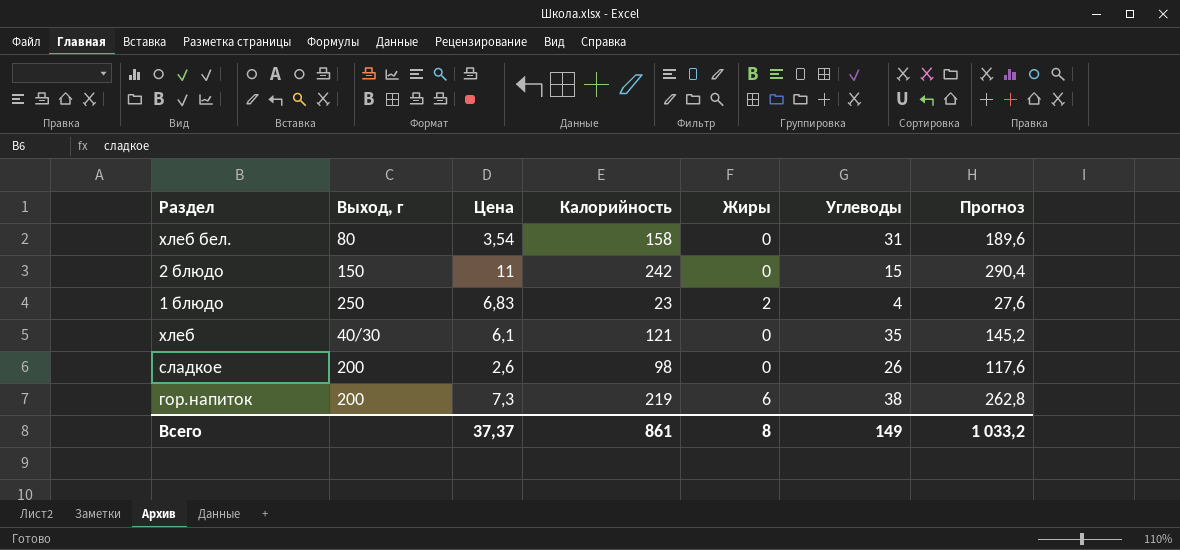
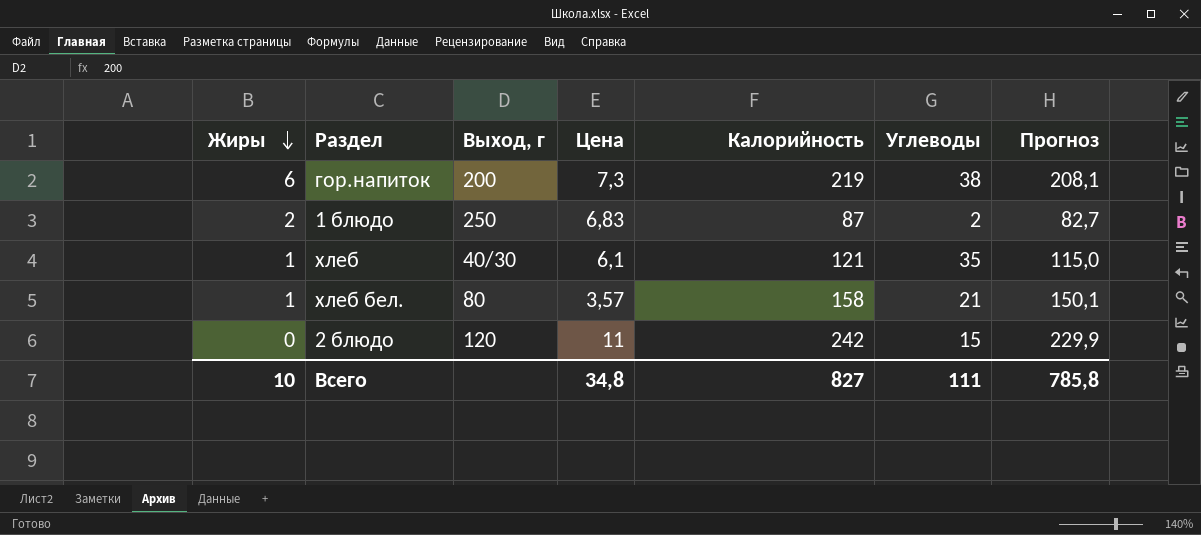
row order: none -> Жиры descending
column Жиры | position: 5 -> 1
column Прогноз | formula: [Калорийность] * 1,2 -> [Калорийность] * 0,95
row сладкое: 200 | 2,6 | 98 | 0 | 26 | 117,6 -> none
1 блюдо | Калорийность: 23 -> 87
1 блюдо | Углеводы: 4 -> 2
хлеб | Жиры: 0 -> 1
хлеб бел. | Жиры: 0 -> 1
хлеб бел. | Цена: 3,54 -> 3,57
хлеб бел. | Углеводы: 31 -> 21
2 блюдо | Выход, г: 150 -> 120
Всего | Жиры: 8 -> 10
Всего | Цена: 37,37 -> 34,8
Всего | Калорийность: 861 -> 827
Всего | Углеводы: 149 -> 111
Всего | Прогноз: 1 033,2 -> 785,8

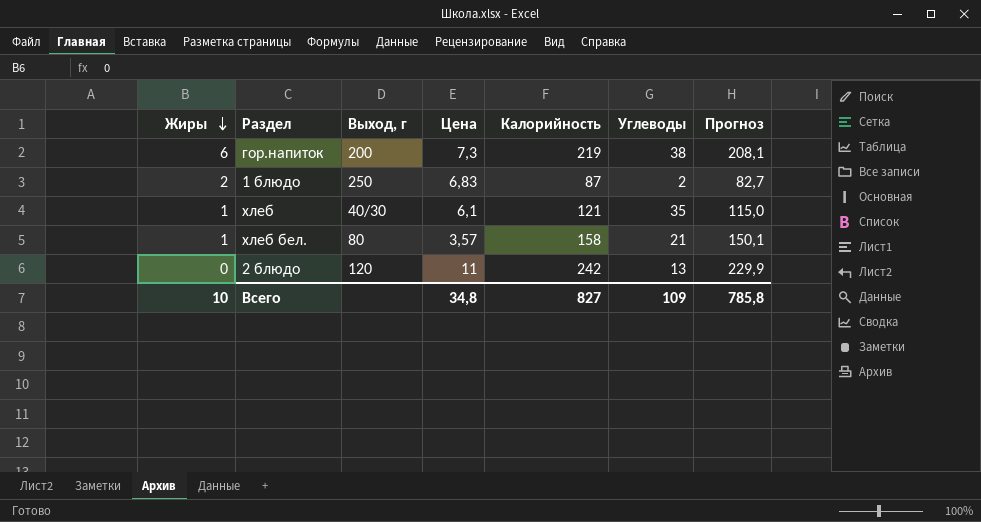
2 блюдо | Углеводы: 15 -> 13
Всего | Углеводы: 111 -> 109

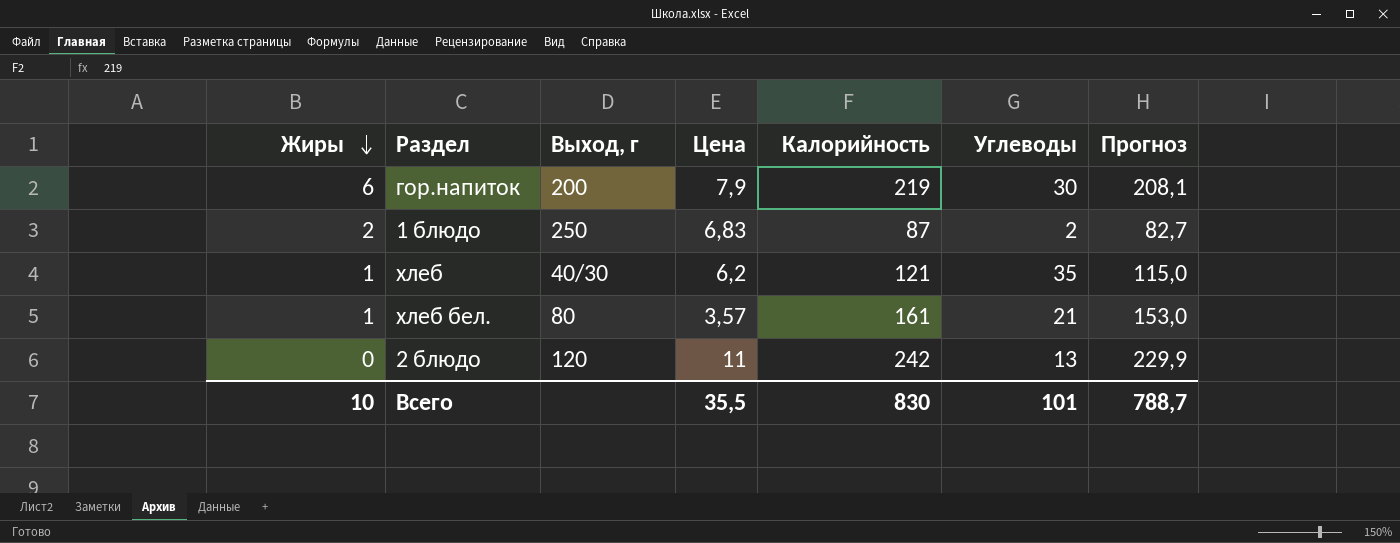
гор.напиток | Цена: 7,3 -> 7,9
гор.напиток | Углеводы: 38 -> 30
хлеб | Цена: 6,1 -> 6,2
хлеб бел. | Калорийность: 158 -> 161
хлеб бел. | Прогноз: 150,1 -> 153,0
Всего | Цена: 34,8 -> 35,5
Всего | Калорийность: 827 -> 830
Всего | Углеводы: 109 -> 101
Всего | Прогноз: 785,8 -> 788,7

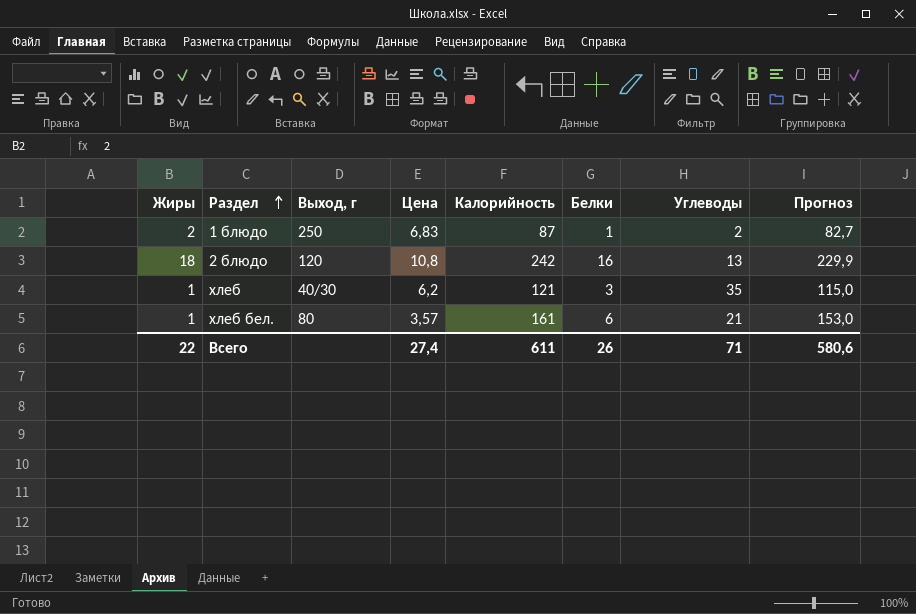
row order: Жиры descending -> Раздел ascending
column Белки | position: none -> 6
row гор.напиток: 6 | 200 | 7,9 | 219 | 30 | 208,1 -> none
2 блюдо | Жиры: 0 -> 18
2 блюдо | Цена: 11 -> 10,8
Всего | Жиры: 10 -> 22
Всего | Цена: 35,5 -> 27,4
Всего | Калорийность: 830 -> 611
Всего | Углеводы: 101 -> 71
Всего | Прогноз: 788,7 -> 580,6

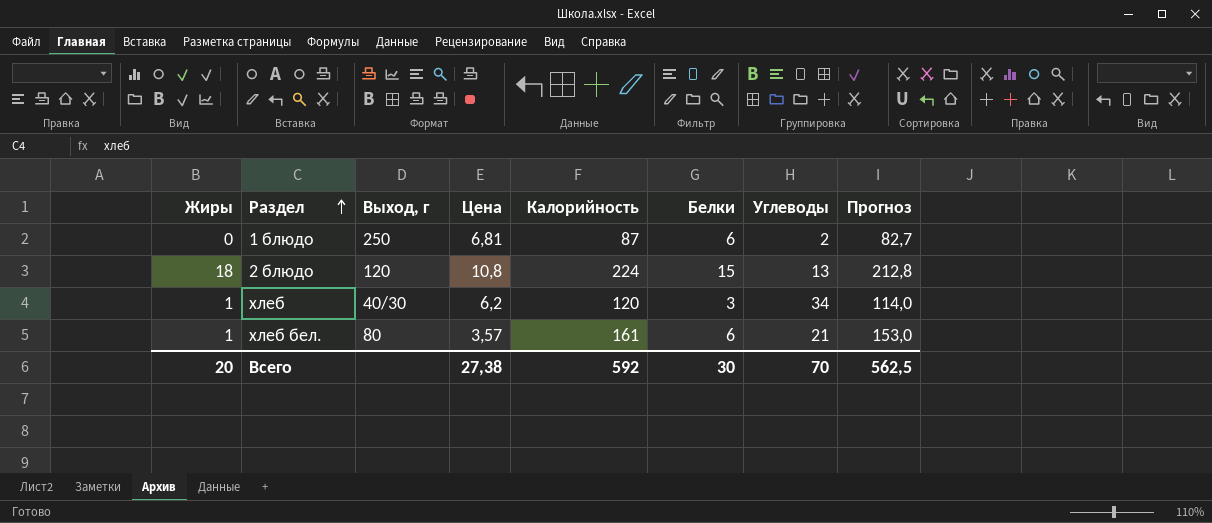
1 блюдо | Жиры: 2 -> 0
1 блюдо | Цена: 6,83 -> 6,81
1 блюдо | Белки: 1 -> 6
2 блюдо | Калорийность: 242 -> 224
2 блюдо | Белки: 16 -> 15
2 блюдо | Прогноз: 229,9 -> 212,8
хлеб | Калорийность: 121 -> 120
хлеб | Углеводы: 35 -> 34
хлеб | Прогноз: 115,0 -> 114,0
Всего | Жиры: 22 -> 20
Всего | Цена: 27,4 -> 27,38
Всего | Калорийность: 611 -> 592
Всего | Белки: 26 -> 30
Всего | Углеводы: 71 -> 70
Всего | Прогноз: 580,6 -> 562,5

